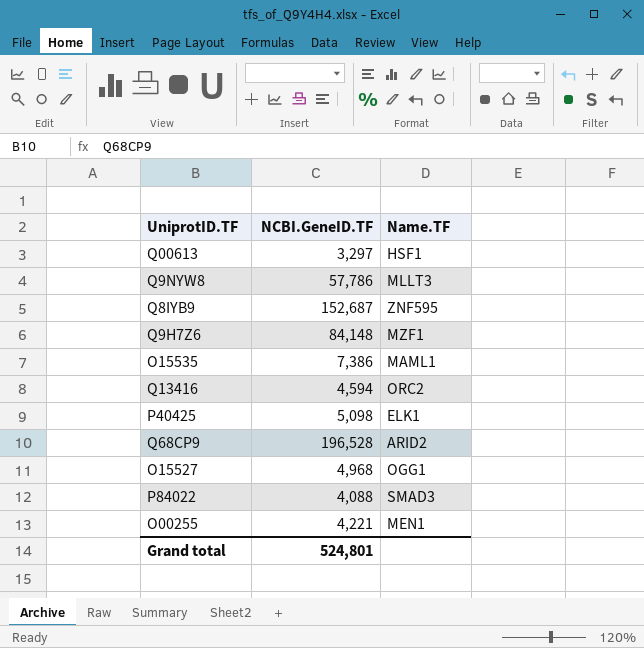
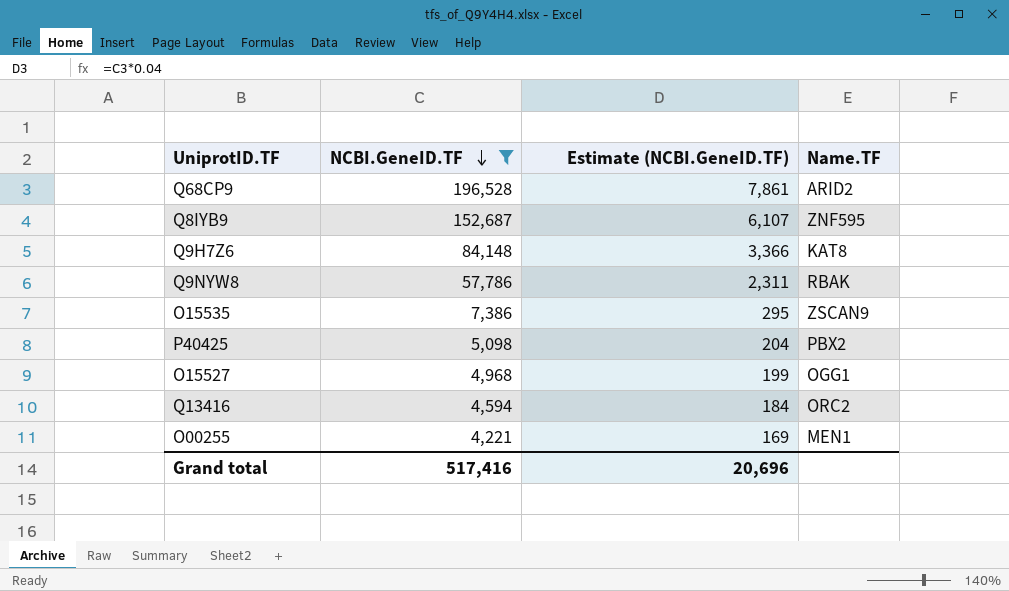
filter: none -> NCBI.GeneID.TF >= 4,221
row order: none -> NCBI.GeneID.TF descending
column Estimate (NCBI.GeneID.TF) | formula: none -> [NCBI.GeneID.TF] * 0.04
Q9H7Z6 | Name.TF: MZF1 -> KAT8
Q9NYW8 | Name.TF: MLLT3 -> RBAK
O15535 | Name.TF: MAML1 -> ZSCAN9
P40425 | Name.TF: ELK1 -> PBX2
Grand total | NCBI.GeneID.TF: 524,801 -> 517,416

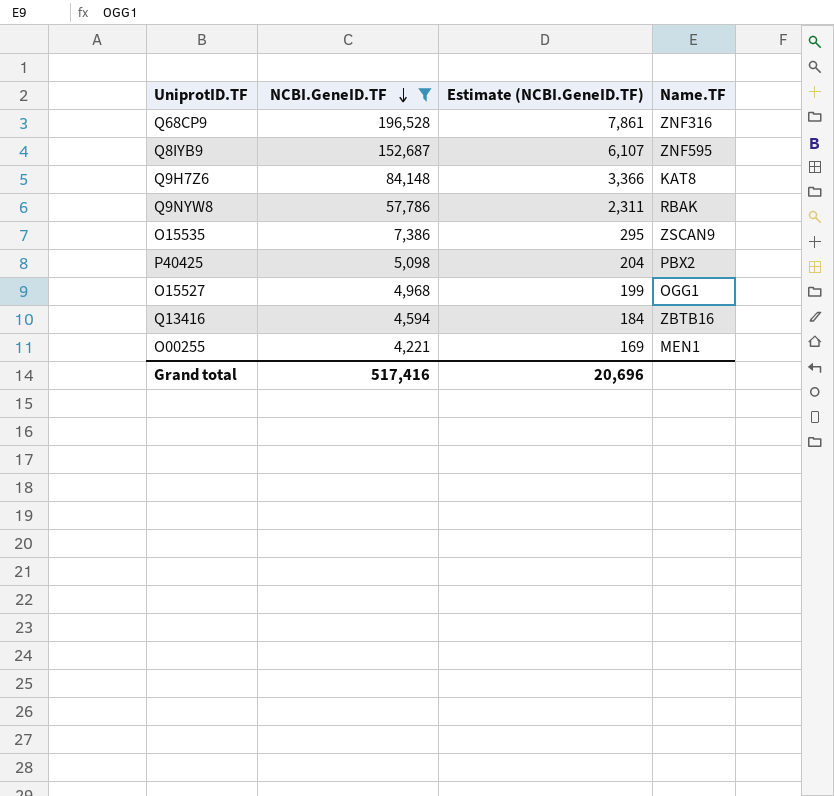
Q68CP9 | Name.TF: ARID2 -> ZNF316
Q13416 | Name.TF: ORC2 -> ZBTB16

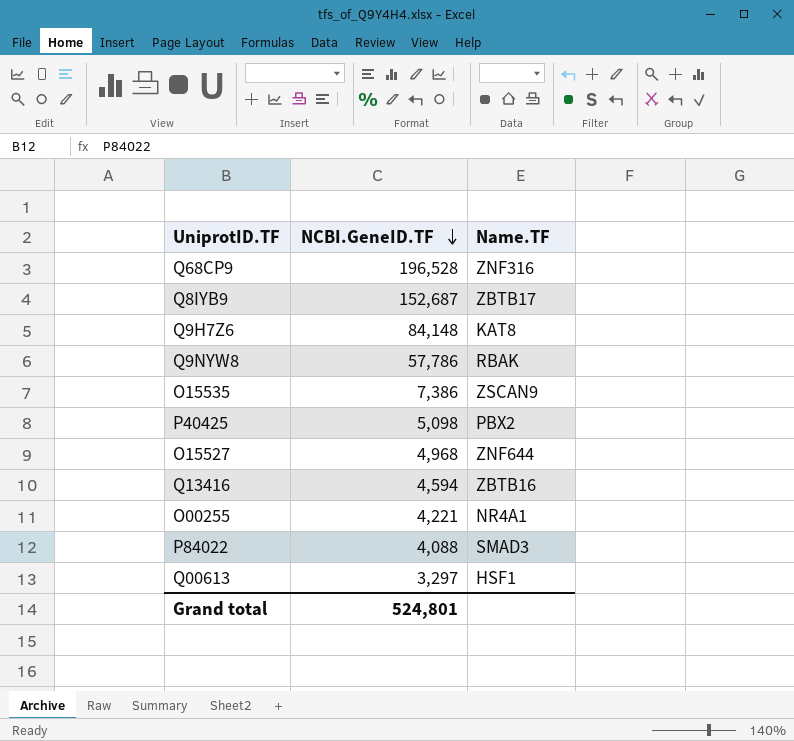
filter: NCBI.GeneID.TF >= 4,221 -> none
column Estimate (NCBI.GeneID.TF) | formula: [NCBI.GeneID.TF] * 0.04 -> none
Q8IYB9 | Name.TF: ZNF595 -> ZBTB17
O15527 | Name.TF: OGG1 -> ZNF644
O00255 | Name.TF: MEN1 -> NR4A1
Grand total | NCBI.GeneID.TF: 517,416 -> 524,801

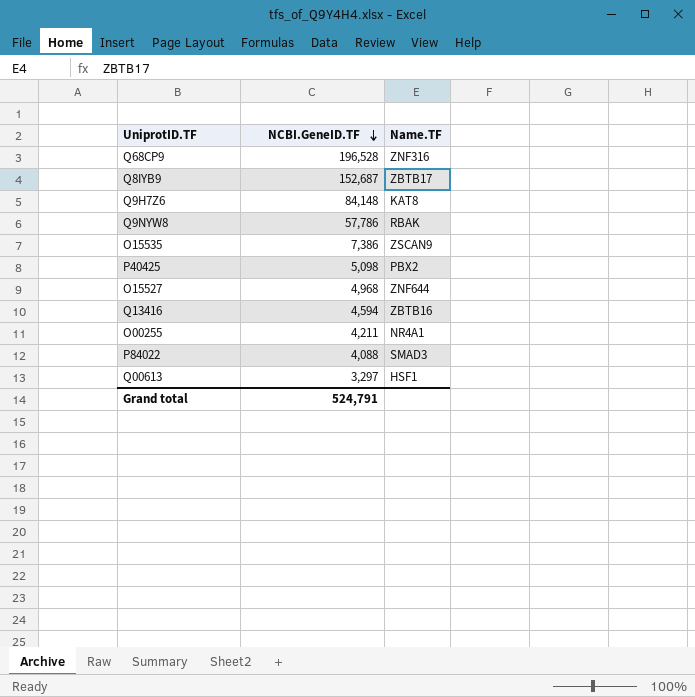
O00255 | NCBI.GeneID.TF: 4,221 -> 4,211
Grand total | NCBI.GeneID.TF: 524,801 -> 524,791

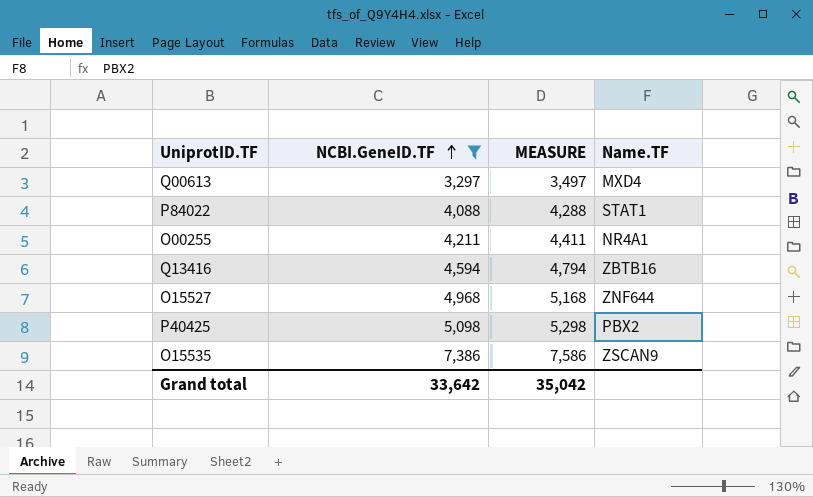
filter: none -> NCBI.GeneID.TF <= 7,386
row order: NCBI.GeneID.TF descending -> NCBI.GeneID.TF ascending
column MEASURE | formula: none -> [NCBI.GeneID.TF] + 200
Q00613 | Name.TF: HSF1 -> MXD4
P84022 | Name.TF: SMAD3 -> STAT1
Grand total | NCBI.GeneID.TF: 524,791 -> 33,642

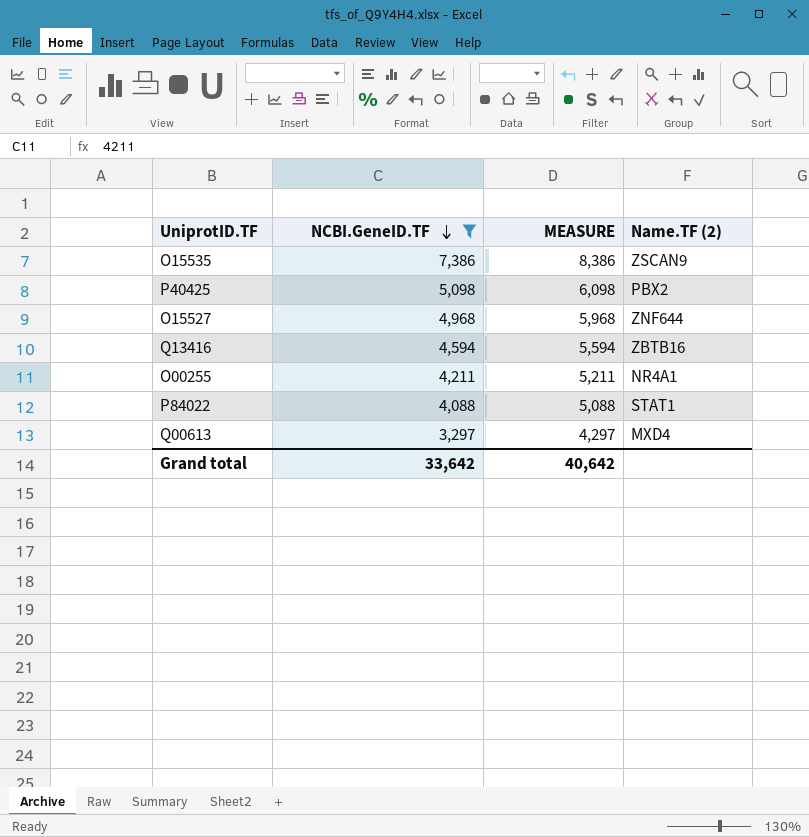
row order: NCBI.GeneID.TF ascending -> NCBI.GeneID.TF descending
column MEASURE | formula: [NCBI.GeneID.TF] + 200 -> [NCBI.GeneID.TF] + 1000
column name: Name.TF -> Name.TF (2)
Grand total | MEASURE: 35,042 -> 40,642

